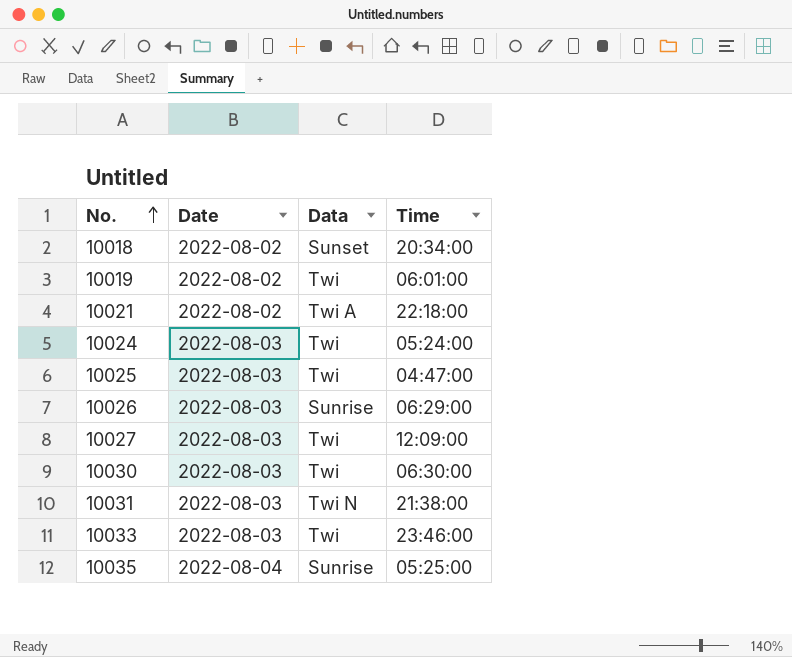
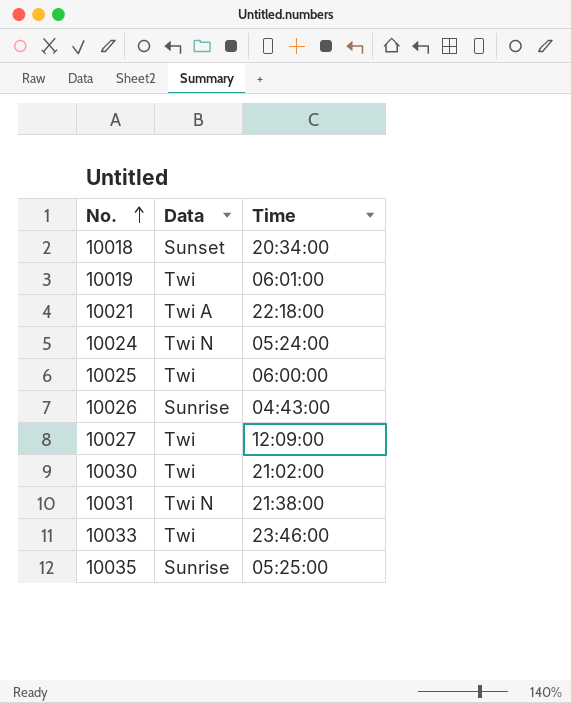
column Date | position: 2 -> none
10024 | Data: Twi -> Twi N
10025 | Time: 04:47:00 -> 06:00:00
10026 | Time: 06:29:00 -> 04:43:00
10030 | Time: 06:30:00 -> 21:02:00

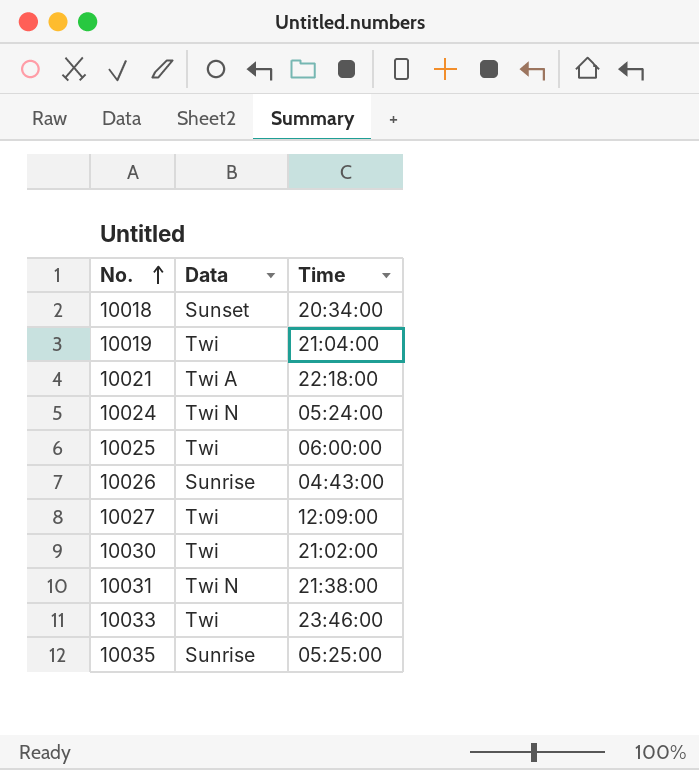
10019 | Time: 06:01:00 -> 21:04:00

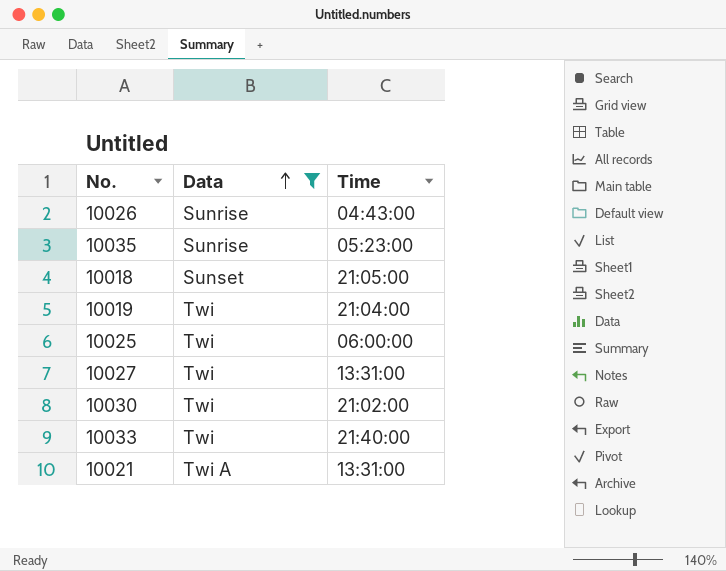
filter: none -> Data != Twi N
row order: No. ascending -> Data ascending
10035 | Time: 05:25:00 -> 05:23:00
10018 | Time: 20:34:00 -> 21:05:00
10027 | Time: 12:09:00 -> 13:31:00
10033 | Time: 23:46:00 -> 21:40:00
10021 | Time: 22:18:00 -> 13:31:00

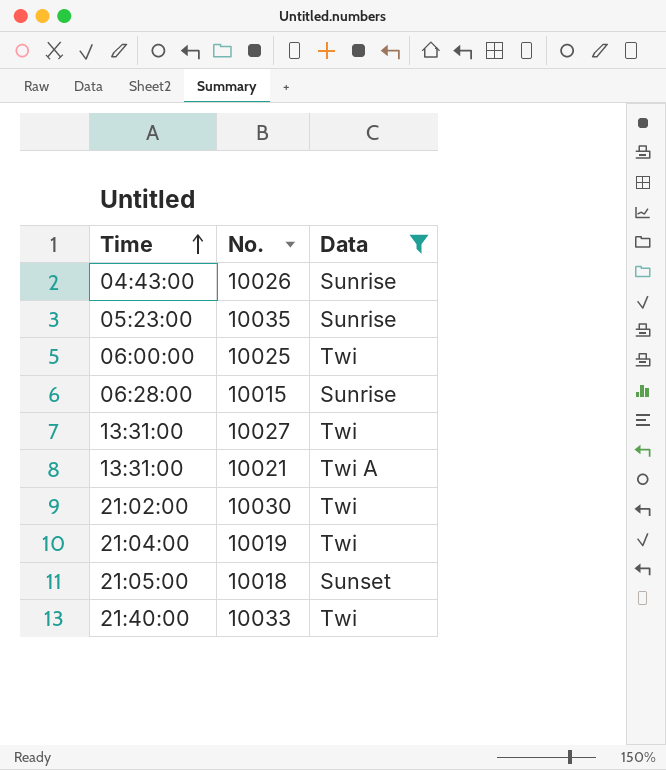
row order: Data ascending -> Time ascending
column Time | position: 3 -> 1
row 10015: none -> 06:28:00 | Sunrise

